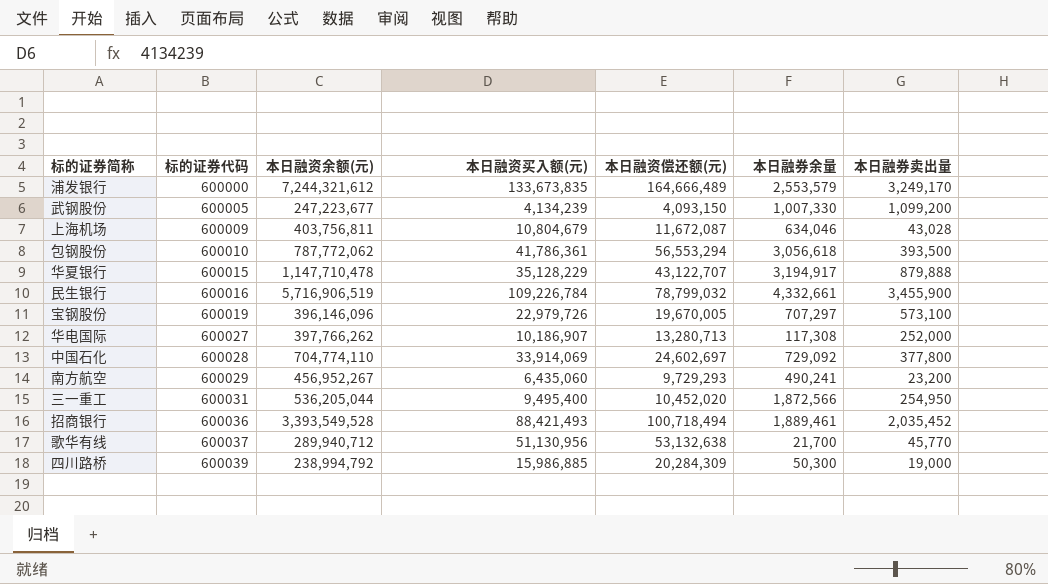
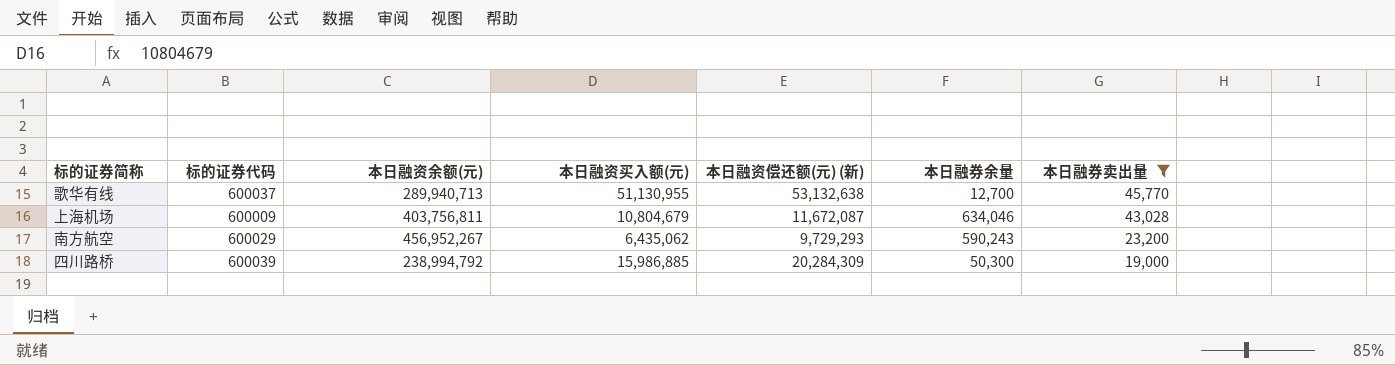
filter: none -> 本日融券卖出量 <= 45,770
row order: 标的证券代码 ascending -> 本日融券卖出量 descending
column name: 本日融资偿还额(元) -> 本日融资偿还额(元) (新)
歌华有线 | 本日融资余额(元): 289,940,712 -> 289,940,713
歌华有线 | 本日融资买入额(元): 51,130,956 -> 51,130,955
歌华有线 | 本日融券余量: 21,700 -> 12,700
南方航空 | 本日融资买入额(元): 6,435,060 -> 6,435,062
南方航空 | 本日融券余量: 490,241 -> 590,243

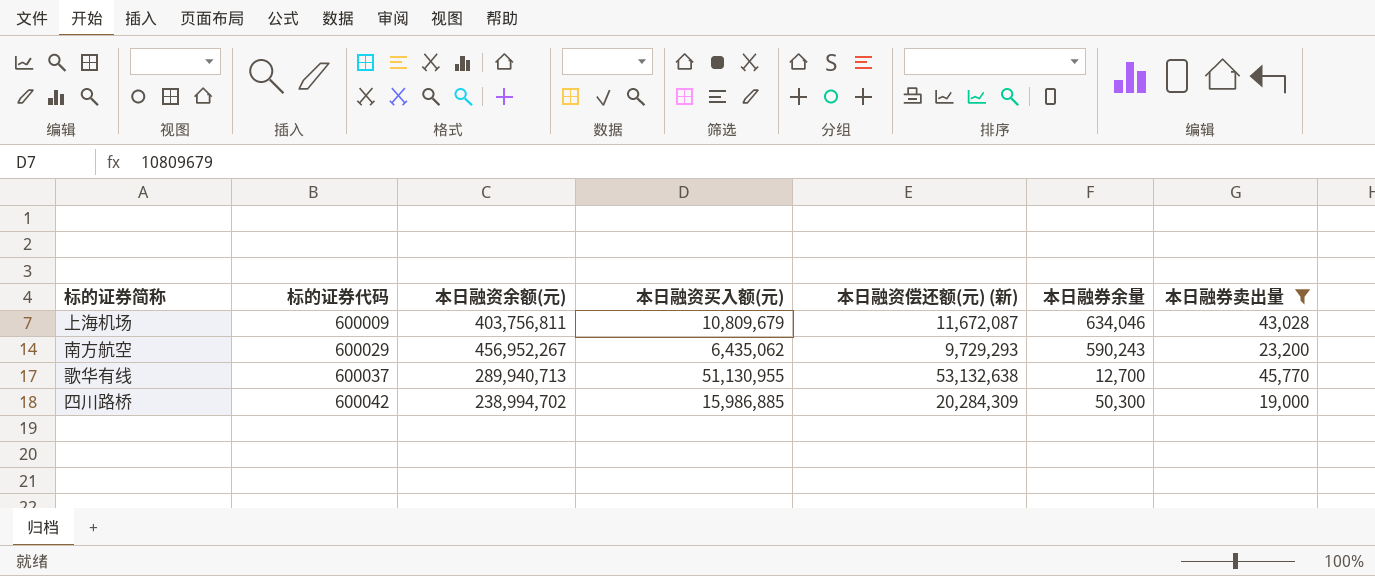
row order: 本日融券卖出量 descending -> 标的证券代码 ascending
上海机场 | 本日融资买入额(元): 10,804,679 -> 10,809,679
四川路桥 | 标的证券代码: 600039 -> 600042
四川路桥 | 本日融资余额(元): 238,994,792 -> 238,994,702

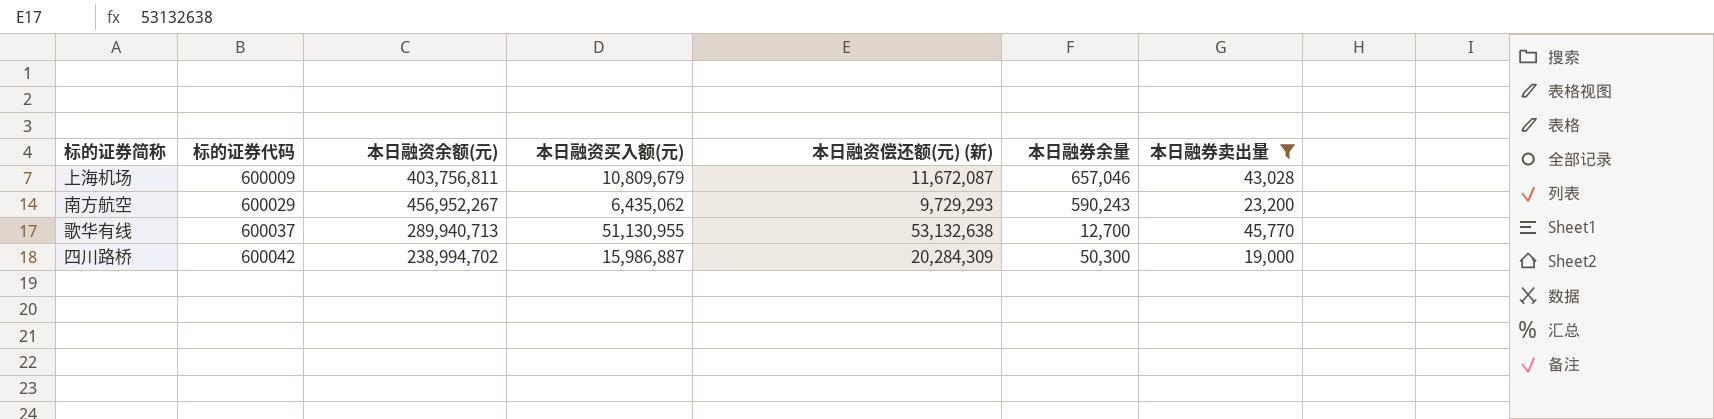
上海机场 | 本日融券余量: 634,046 -> 657,046
四川路桥 | 本日融资买入额(元): 15,986,885 -> 15,986,887

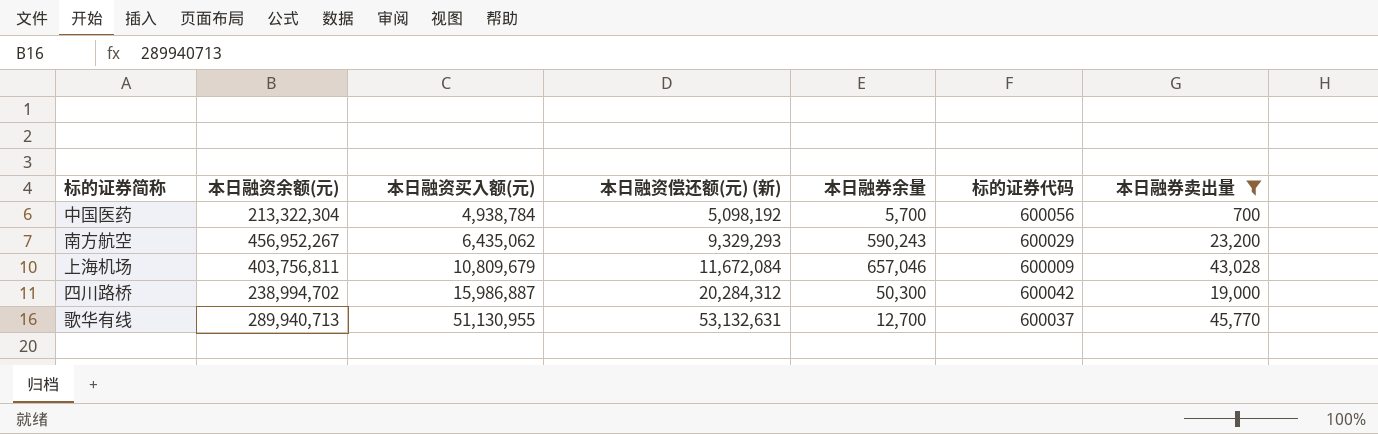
row order: 标的证券代码 ascending -> 本日融资买入额(元) ascending
column 标的证券代码 | position: 2 -> 6
row 中国医药: none -> 213,322,304 | 4,938,784 | 5,098,192 | 5,700 | 600056 | 700
南方航空 | 本日融资偿还额(元) (新): 9,729,293 -> 9,329,293
上海机场 | 本日融资偿还额(元) (新): 11,672,087 -> 11,672,084
四川路桥 | 本日融资偿还额(元) (新): 20,284,309 -> 20,284,312
歌华有线 | 本日融资偿还额(元) (新): 53,132,638 -> 53,132,631

